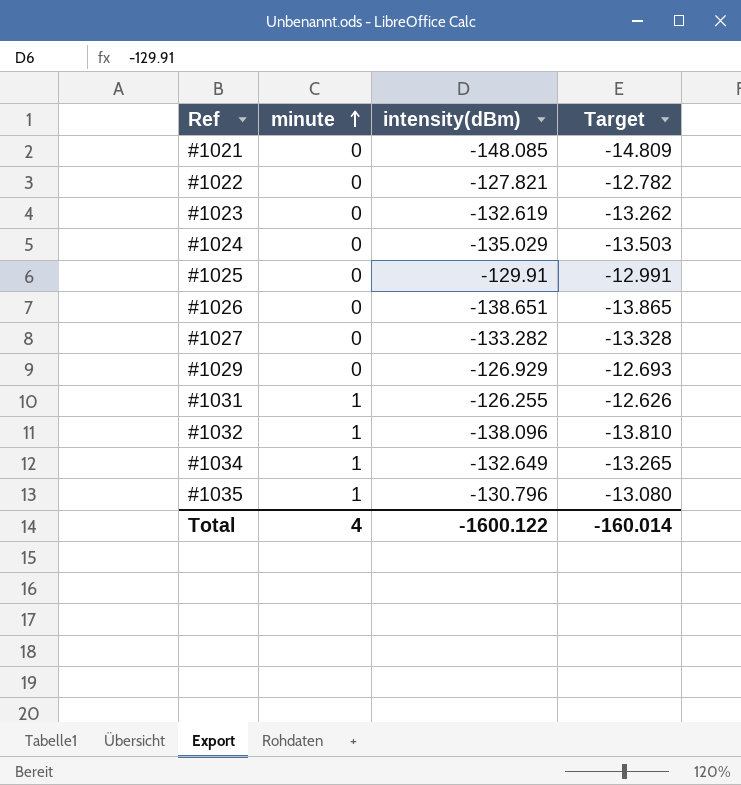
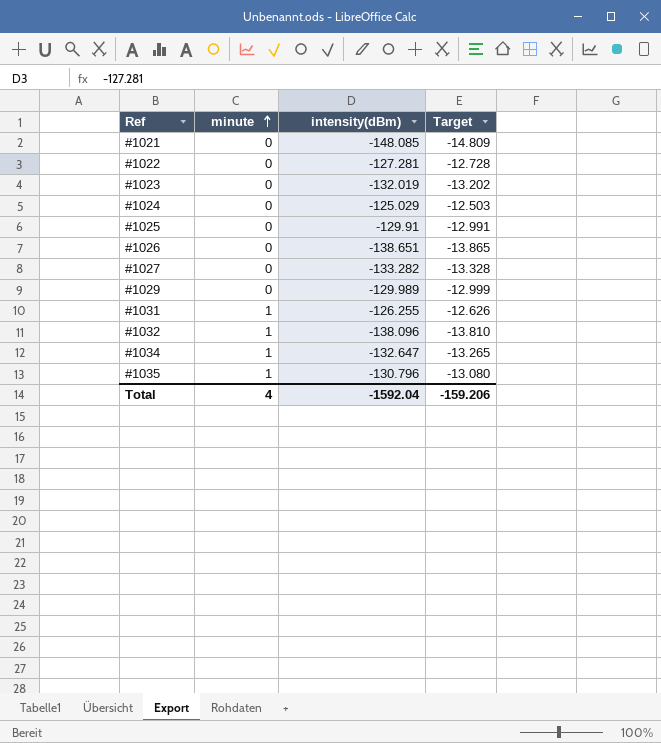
#1022 | intensity(dBm): -127.821 -> -127.281
#1022 | Target: -12.782 -> -12.728
#1023 | intensity(dBm): -132.619 -> -132.019
#1023 | Target: -13.262 -> -13.202
#1024 | intensity(dBm): -135.029 -> -125.029
#1024 | Target: -13.503 -> -12.503
#1029 | intensity(dBm): -126.929 -> -129.989
#1029 | Target: -12.693 -> -12.999
#1034 | intensity(dBm): -132.649 -> -132.647
Total | intensity(dBm): -1600.122 -> -1592.04
Total | Target: -160.014 -> -159.206

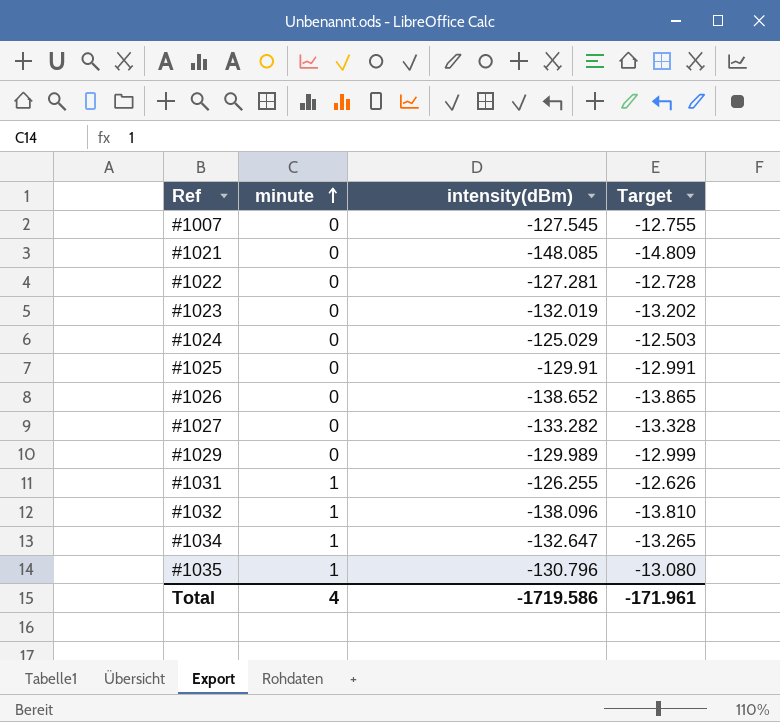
row #1007: none -> 0 | -127.545 | -12.755
#1026 | intensity(dBm): -138.651 -> -138.652
Total | intensity(dBm): -1592.04 -> -1719.586
Total | Target: -159.206 -> -171.961

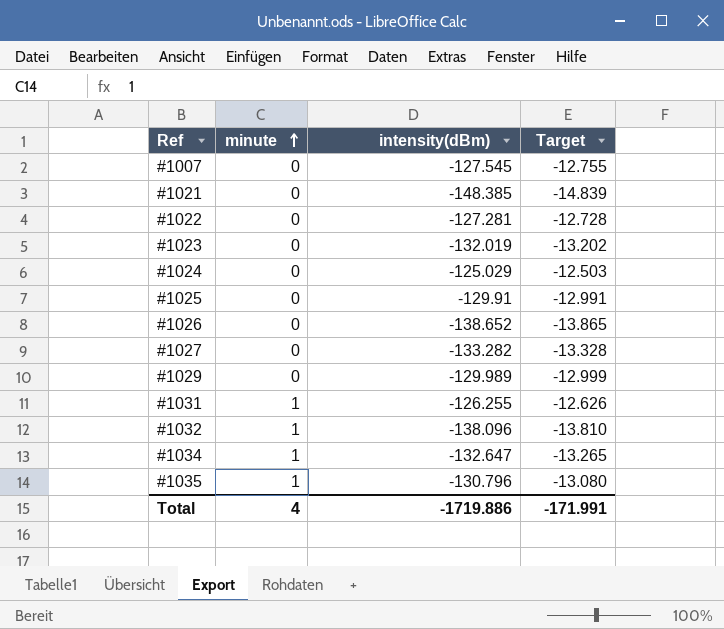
#1021 | intensity(dBm): -148.085 -> -148.385
#1021 | Target: -14.809 -> -14.839
Total | intensity(dBm): -1719.586 -> -1719.886
Total | Target: -171.961 -> -171.991

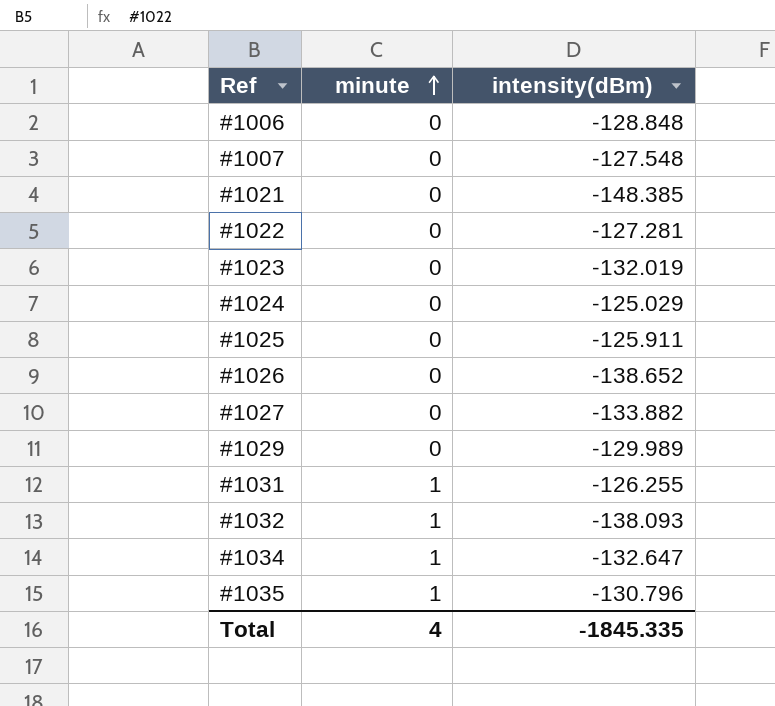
column Target | formula: [intensity(dBm)] * 0.1 -> none
row #1006: none -> 0 | -128.848
#1007 | intensity(dBm): -127.545 -> -127.548
#1025 | intensity(dBm): -129.91 -> -125.911
#1027 | intensity(dBm): -133.282 -> -133.882
#1032 | intensity(dBm): -138.096 -> -138.093
Total | intensity(dBm): -1719.886 -> -1845.335

